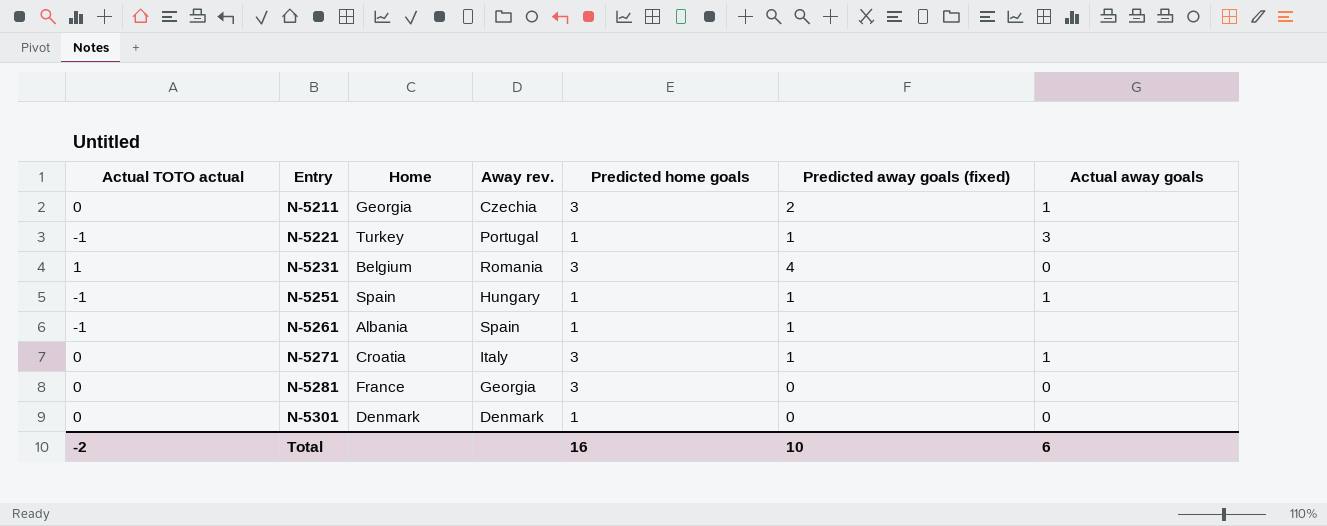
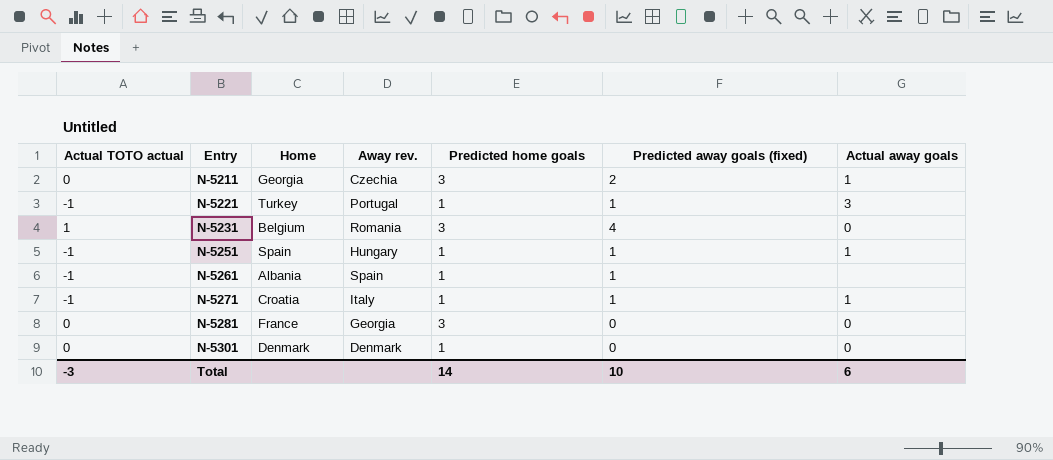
N-5271 | Actual TOTO actual: 0 -> -1
N-5271 | Predicted home goals: 3 -> 1
Total | Actual TOTO actual: -2 -> -3
Total | Predicted home goals: 16 -> 14

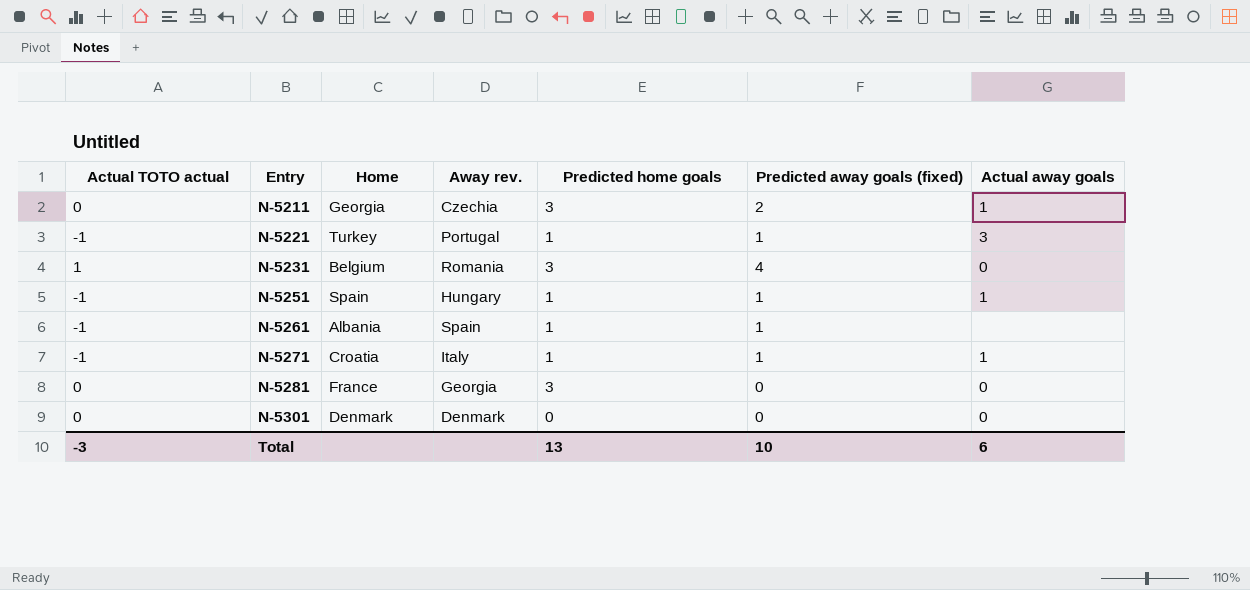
N-5301 | Predicted home goals: 1 -> 0
Total | Predicted home goals: 14 -> 13

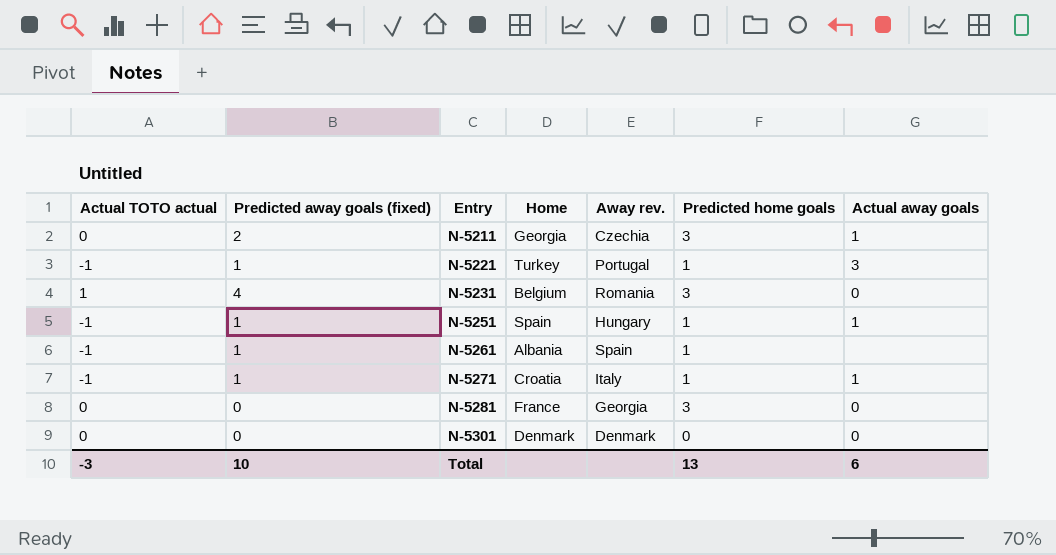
column Predicted away goals (fixed) | position: 6 -> 2

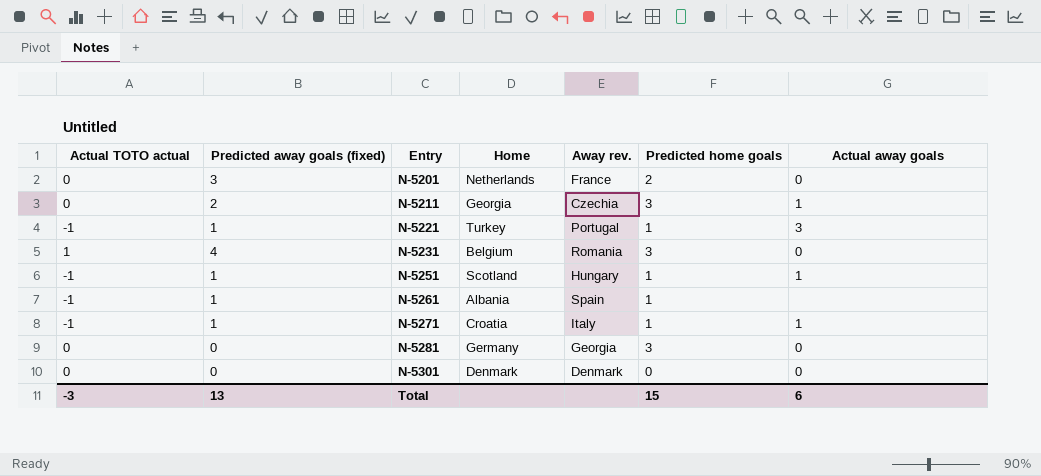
row N-5201: none -> 0 | 3 | Netherlands | France | 2 | 0
N-5251 | Home: Spain -> Scotland
N-5281 | Home: France -> Germany
Total | Predicted away goals (fixed): 10 -> 13
Total | Predicted home goals: 13 -> 15

